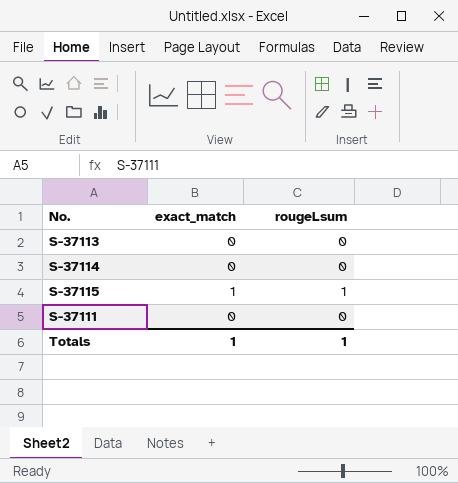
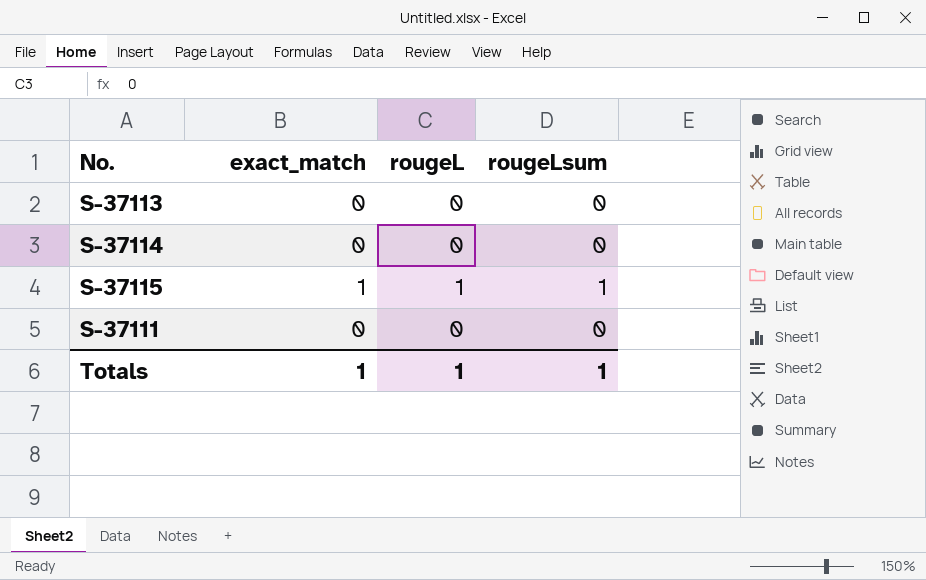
column rougeL | position: none -> 3

